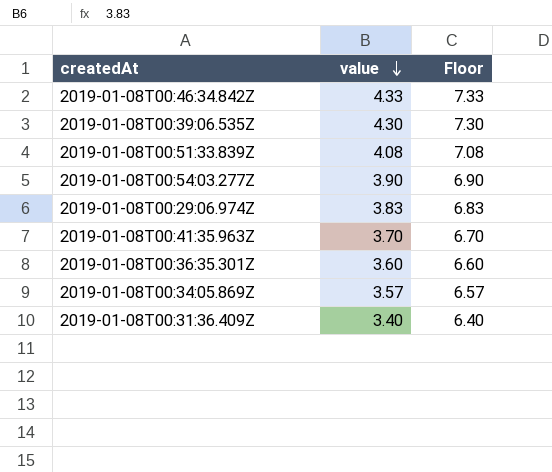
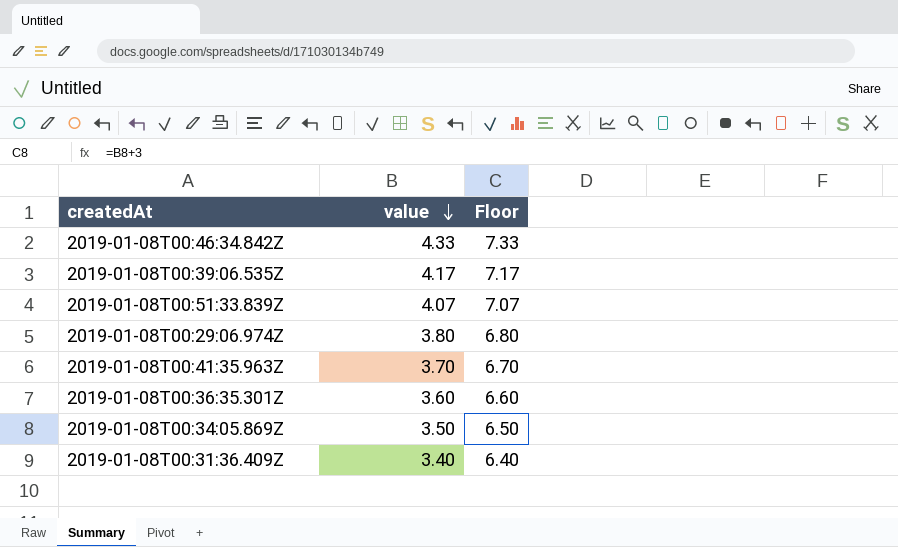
row 2019-01-08T00:54:03.277Z: 3.90 | 6.90 -> none
2019-01-08T00:39:06.535Z | value: 4.30 -> 4.17
2019-01-08T00:39:06.535Z | Floor: 7.30 -> 7.17
2019-01-08T00:51:33.839Z | value: 4.08 -> 4.07
2019-01-08T00:51:33.839Z | Floor: 7.08 -> 7.07
2019-01-08T00:29:06.974Z | value: 3.83 -> 3.80
2019-01-08T00:29:06.974Z | Floor: 6.83 -> 6.80
2019-01-08T00:34:05.869Z | value: 3.57 -> 3.50
2019-01-08T00:34:05.869Z | Floor: 6.57 -> 6.50

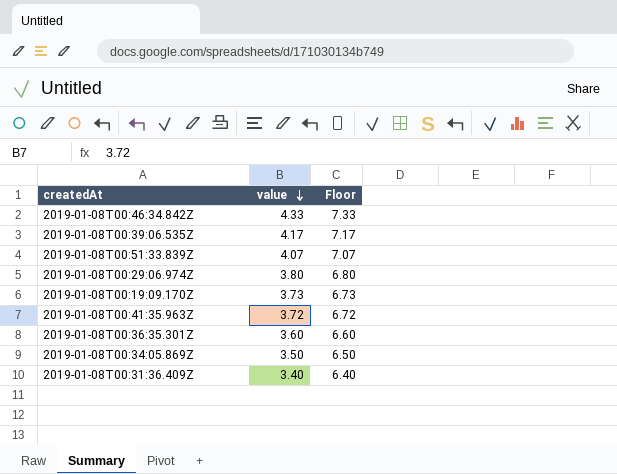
row 2019-01-08T00:19:09.170Z: none -> 3.73 | 6.73
2019-01-08T00:41:35.963Z | value: 3.70 -> 3.72
2019-01-08T00:41:35.963Z | Floor: 6.70 -> 6.72

